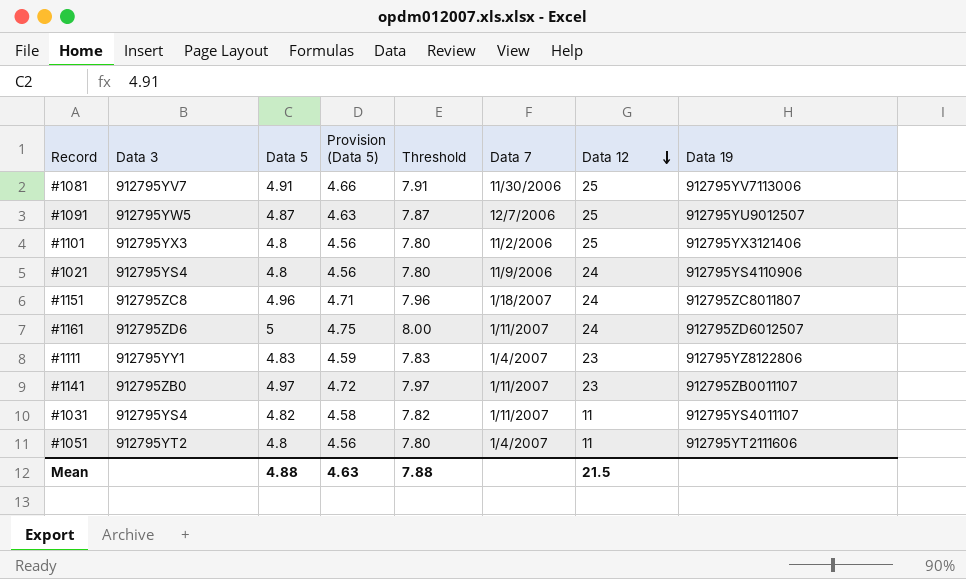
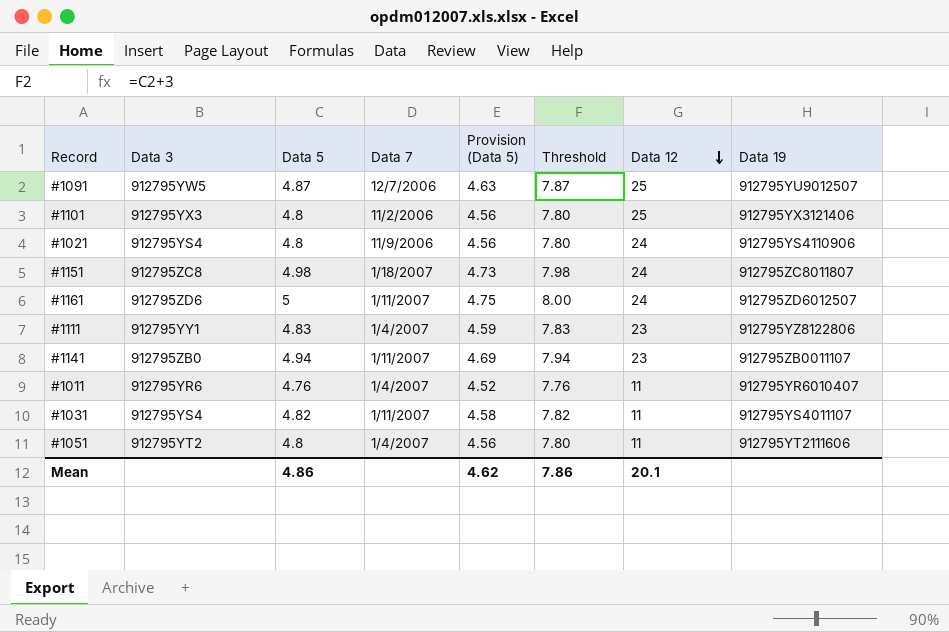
column Data 7 | position: 6 -> 4
row #1081: 912795YV7 | 4.91 | 4.66 | 7.91 | 11/30/2006 | 25 | 912795YV7113006 -> none
#1151 | Data 5: 4.96 -> 4.98
#1151 | Provision (Data 5): 4.71 -> 4.73
#1151 | Threshold: 7.96 -> 7.98
#1141 | Data 5: 4.97 -> 4.94
#1141 | Provision (Data 5): 4.72 -> 4.69
#1141 | Threshold: 7.97 -> 7.94
row #1011: none -> 912795YR6 | 4.76 | 1/4/2007 | 4.52 | 7.76 | 11 | 912795YR6010407
Mean | Data 5: 4.88 -> 4.86
Mean | Provision (Data 5): 4.63 -> 4.62
Mean | Threshold: 7.88 -> 7.86
Mean | Data 12: 21.5 -> 20.1

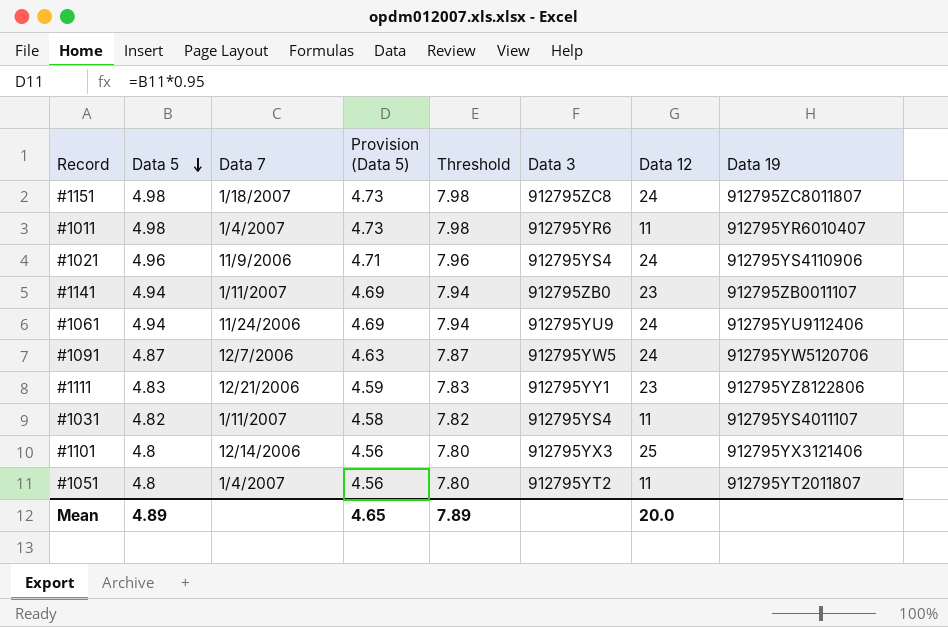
row order: Data 12 descending -> Data 5 descending
column Data 3 | position: 2 -> 6
row #1161: 912795ZD6 | 5 | 1/11/2007 | 4.75 | 8.00 | 24 | 912795ZD6012507 -> none
#1011 | Data 5: 4.76 -> 4.98
#1011 | Provision (Data 5): 4.52 -> 4.73
#1011 | Threshold: 7.76 -> 7.98
#1021 | Data 5: 4.8 -> 4.96
#1021 | Provision (Data 5): 4.56 -> 4.71
#1021 | Threshold: 7.80 -> 7.96
row #1061: none -> 4.94 | 11/24/2006 | 4.69 | 7.94 | 912795YU9 | 24 | 912795YU9112406
#1091 | Data 12: 25 -> 24
#1091 | Data 19: 912795YU9012507 -> 912795YW5120706
#1111 | Data 7: 1/4/2007 -> 12/21/2006
#1101 | Data 7: 11/2/2006 -> 12/14/2006
#1051 | Data 19: 912795YT2111606 -> 912795YT2011807
Mean | Data 5: 4.86 -> 4.89
Mean | Provision (Data 5): 4.62 -> 4.65
Mean | Threshold: 7.86 -> 7.89
Mean | Data 12: 20.1 -> 20.0

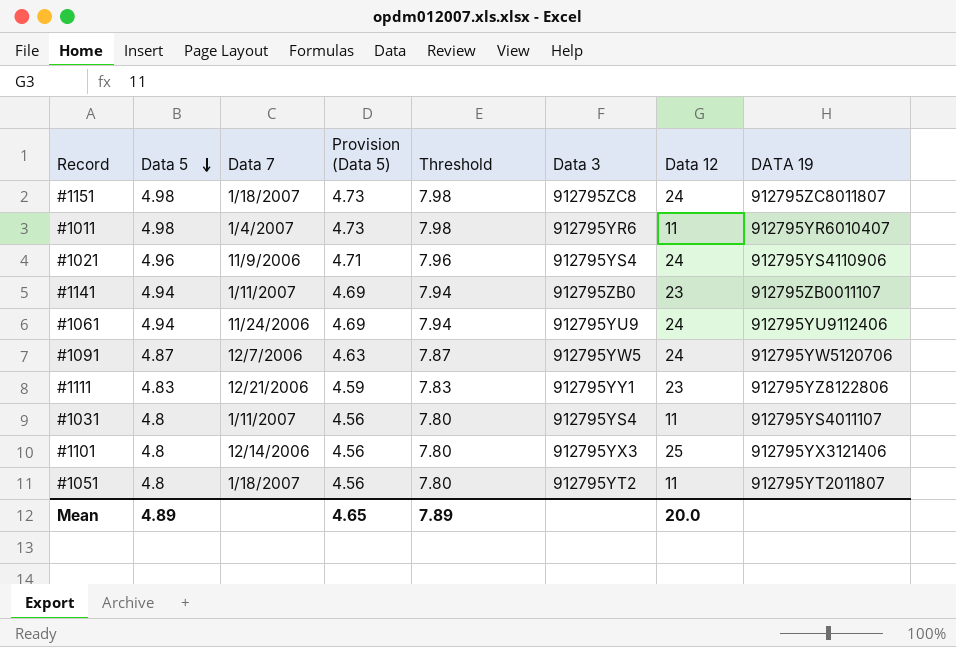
column name: Data 19 -> DATA 19
#1031 | Data 5: 4.82 -> 4.8
#1031 | Provision (Data 5): 4.58 -> 4.56
#1031 | Threshold: 7.82 -> 7.80
#1051 | Data 7: 1/4/2007 -> 1/18/2007

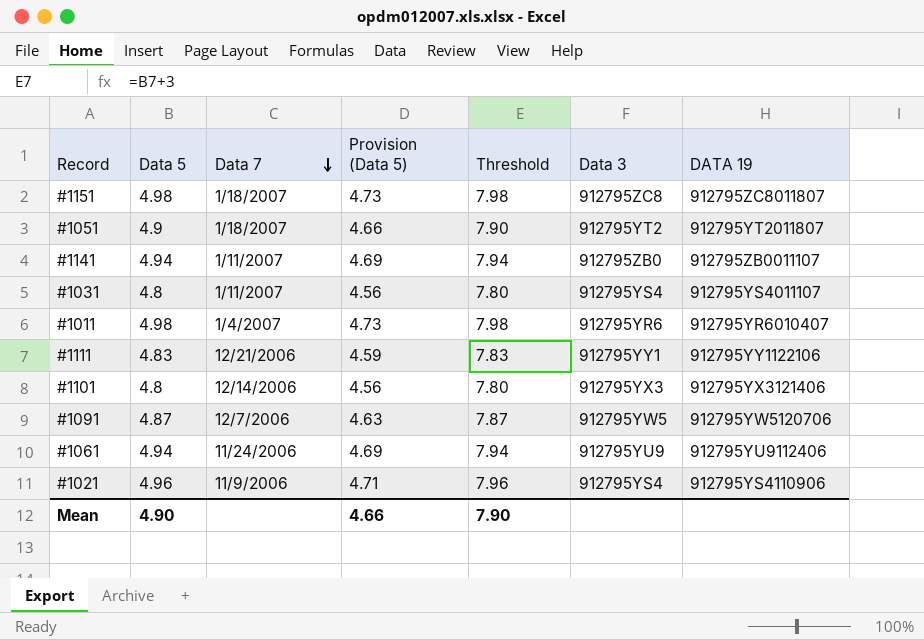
row order: Data 5 descending -> Data 7 descending
column Data 12 | position: 7 -> none
#1051 | Data 5: 4.8 -> 4.9
#1051 | Provision (Data 5): 4.56 -> 4.66
#1051 | Threshold: 7.80 -> 7.90
#1111 | DATA 19: 912795YZ8122806 -> 912795YY1122106
Mean | Data 5: 4.89 -> 4.90
Mean | Provision (Data 5): 4.65 -> 4.66
Mean | Threshold: 7.89 -> 7.90

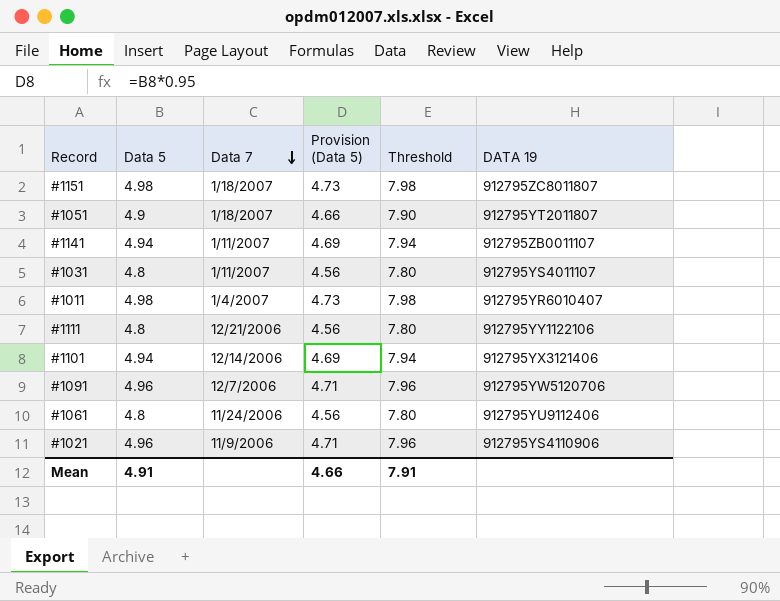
column Data 3 | position: 6 -> none
#1111 | Data 5: 4.83 -> 4.8
#1111 | Provision (Data 5): 4.59 -> 4.56
#1111 | Threshold: 7.83 -> 7.80
#1101 | Data 5: 4.8 -> 4.94
#1101 | Provision (Data 5): 4.56 -> 4.69
#1101 | Threshold: 7.80 -> 7.94
#1091 | Data 5: 4.87 -> 4.96
#1091 | Provision (Data 5): 4.63 -> 4.71
#1091 | Threshold: 7.87 -> 7.96
#1061 | Data 5: 4.94 -> 4.8
#1061 | Provision (Data 5): 4.69 -> 4.56
#1061 | Threshold: 7.94 -> 7.80
Mean | Data 5: 4.90 -> 4.91
Mean | Threshold: 7.90 -> 7.91

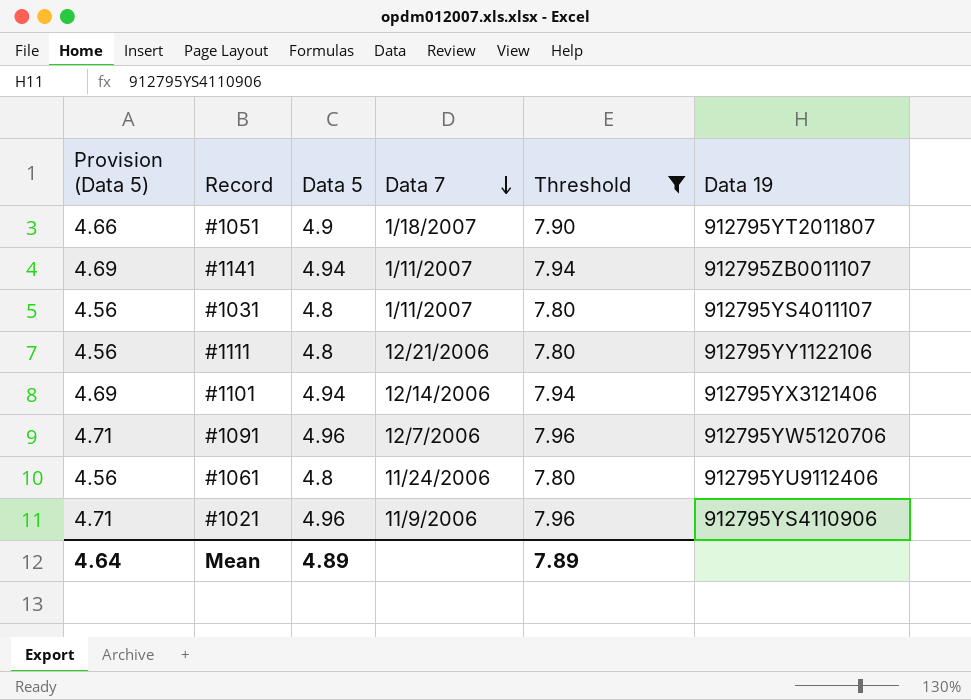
filter: none -> Threshold != 7.98
column Provision (Data 5) | position: 4 -> 1
column name: DATA 19 -> Data 19
Mean | Provision (Data 5): 4.66 -> 4.64
Mean | Data 5: 4.91 -> 4.89
Mean | Threshold: 7.91 -> 7.89

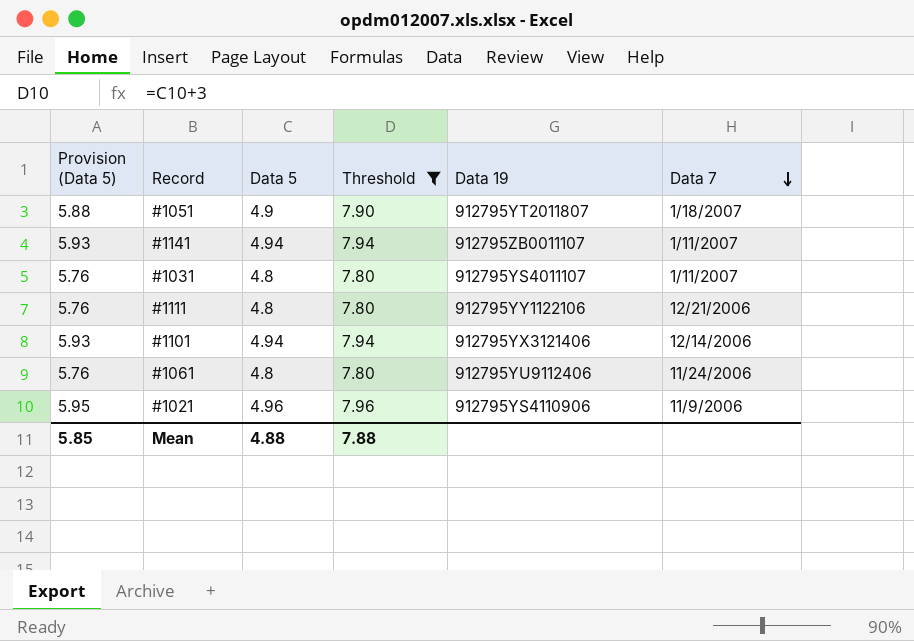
column Provision (Data 5) | formula: [Data 5] * 0.95 -> [Data 5] * 1.2
column Data 7 | position: 4 -> 6
row #1091: 4.71 | 4.96 | 12/7/2006 | 7.96 | 912795YW5120706 -> none
Mean | Provision (Data 5): 4.64 -> 5.85
Mean | Data 5: 4.89 -> 4.88
Mean | Threshold: 7.89 -> 7.88

